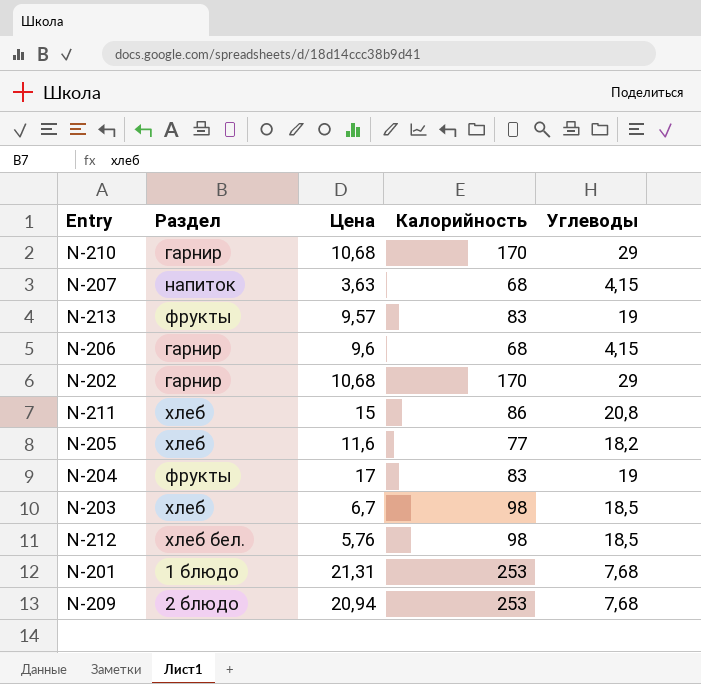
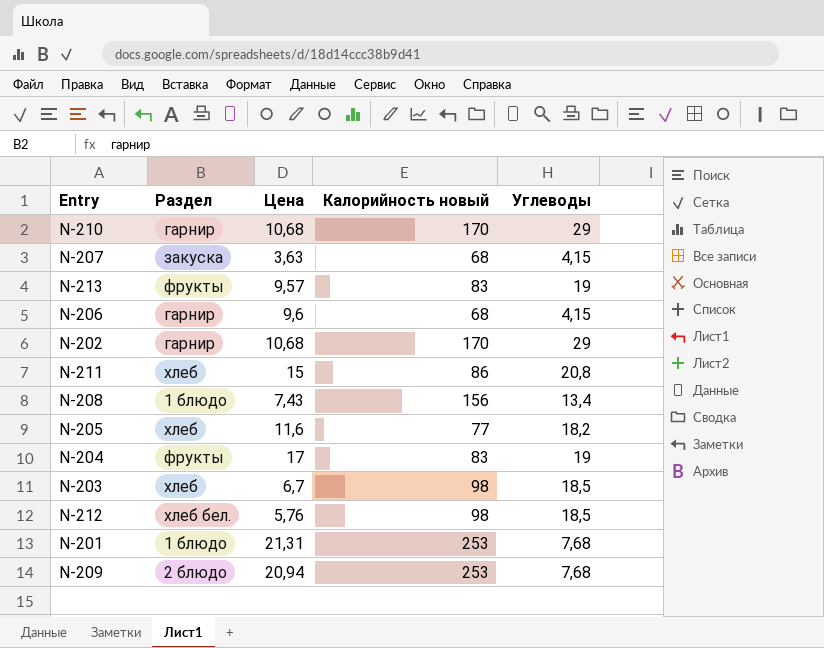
column name: Калорийность -> Калорийность новый
N-207 | Раздел: напиток -> закуска
row N-208: none -> 1 блюдо | 7,43 | 156 | 13,4

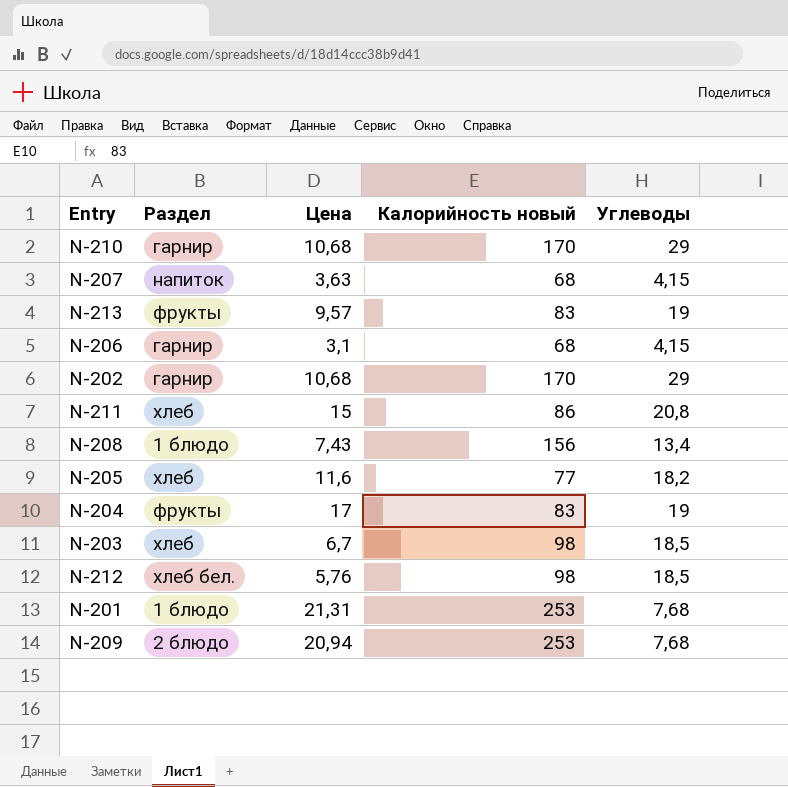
N-207 | Раздел: закуска -> напиток
N-206 | Цена: 9,6 -> 3,1

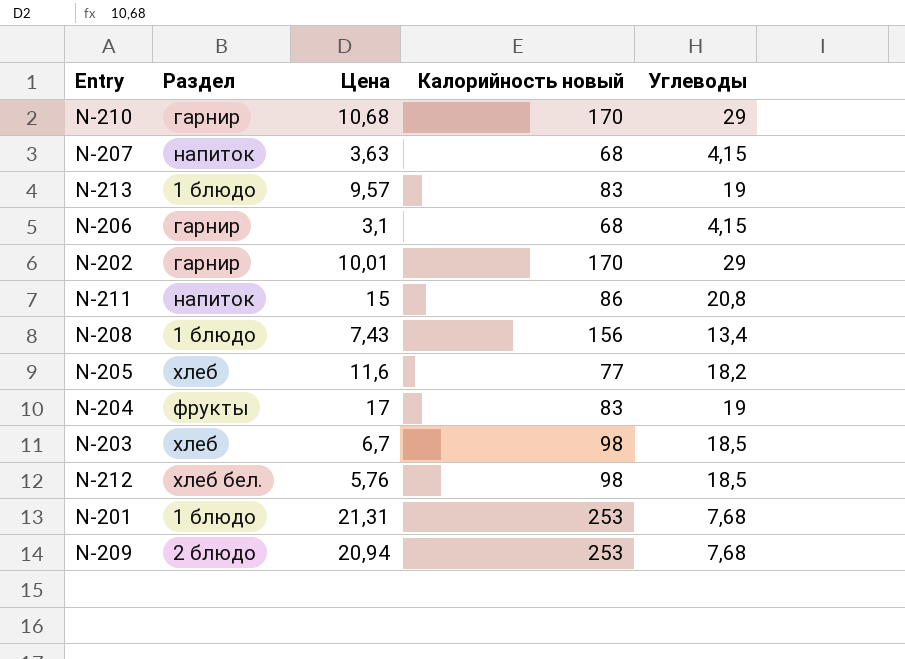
N-213 | Раздел: фрукты -> 1 блюдо
N-202 | Цена: 10,68 -> 10,01
N-211 | Раздел: хлеб -> напиток

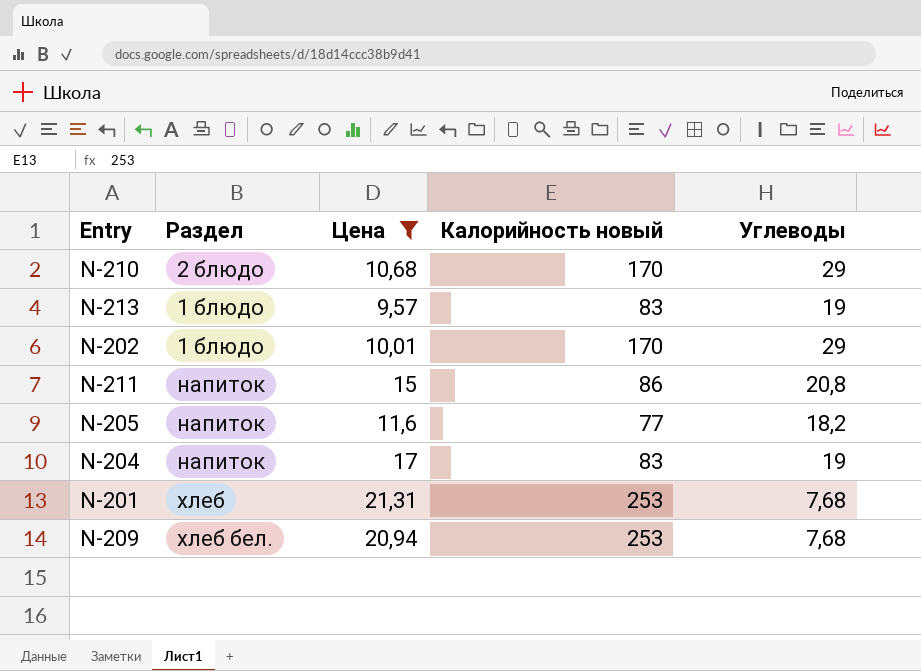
filter: none -> Цена >= 9,57
N-210 | Раздел: гарнир -> 2 блюдо
N-202 | Раздел: гарнир -> 1 блюдо
N-205 | Раздел: хлеб -> напиток
N-204 | Раздел: фрукты -> напиток
N-201 | Раздел: 1 блюдо -> хлеб
N-209 | Раздел: 2 блюдо -> хлеб бел.

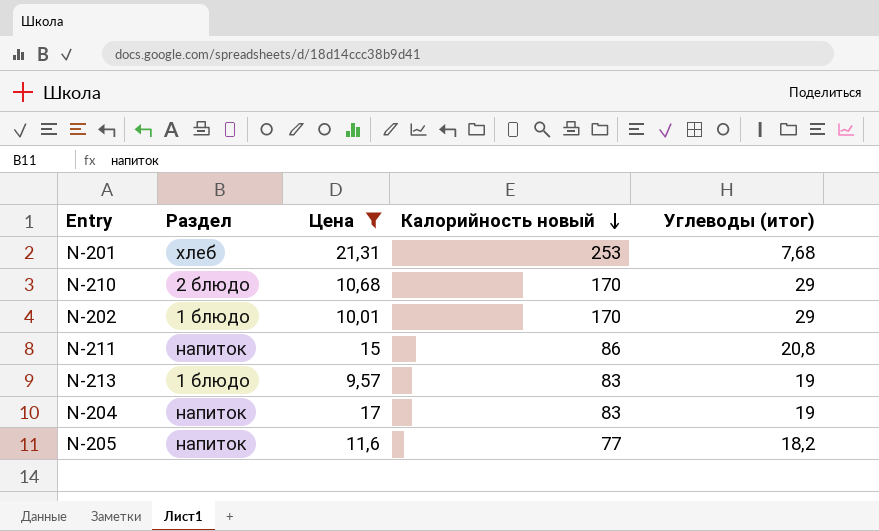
row order: none -> Калорийность новый descending
column name: Углеводы -> Углеводы (итог)
row N-209: хлеб бел. | 20,94 | 253 | 7,68 -> none

